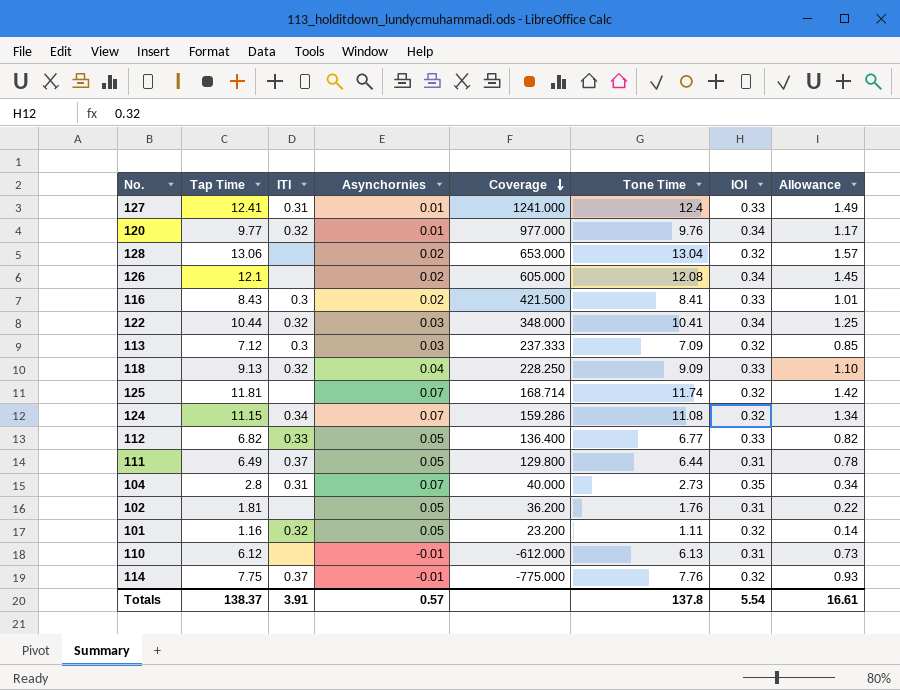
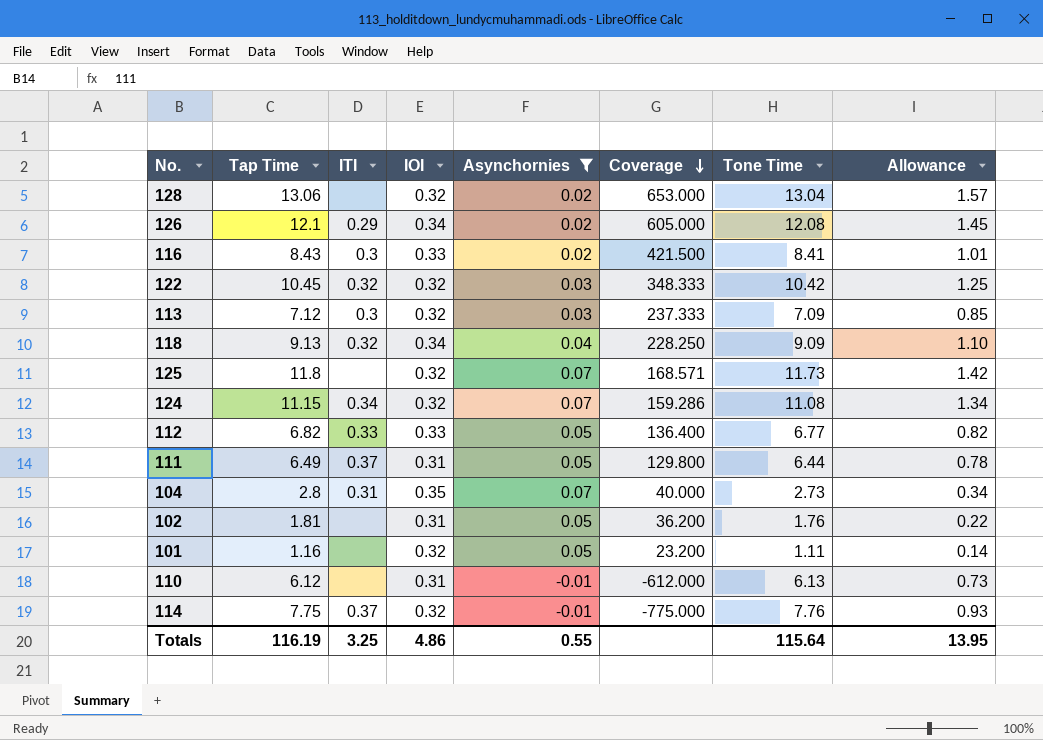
filter: none -> Asynchornies != 0.01
column IOI | position: 7 -> 4
126 | ITI: none -> 0.29
122 | Tap Time: 10.44 -> 10.45
122 | IOI: 0.34 -> 0.32
122 | Coverage: 348.000 -> 348.333
122 | Tone Time: 10.41 -> 10.42
118 | IOI: 0.33 -> 0.34
125 | Tap Time: 11.81 -> 11.8
125 | Coverage: 168.714 -> 168.571
125 | Tone Time: 11.74 -> 11.73
101 | ITI: 0.32 -> none
Totals | Tap Time: 138.37 -> 116.19
Totals | ITI: 3.91 -> 3.25
Totals | IOI: 5.54 -> 4.86
Totals | Asynchornies: 0.57 -> 0.55
Totals | Tone Time: 137.8 -> 115.64
Totals | Allowance: 16.61 -> 13.95

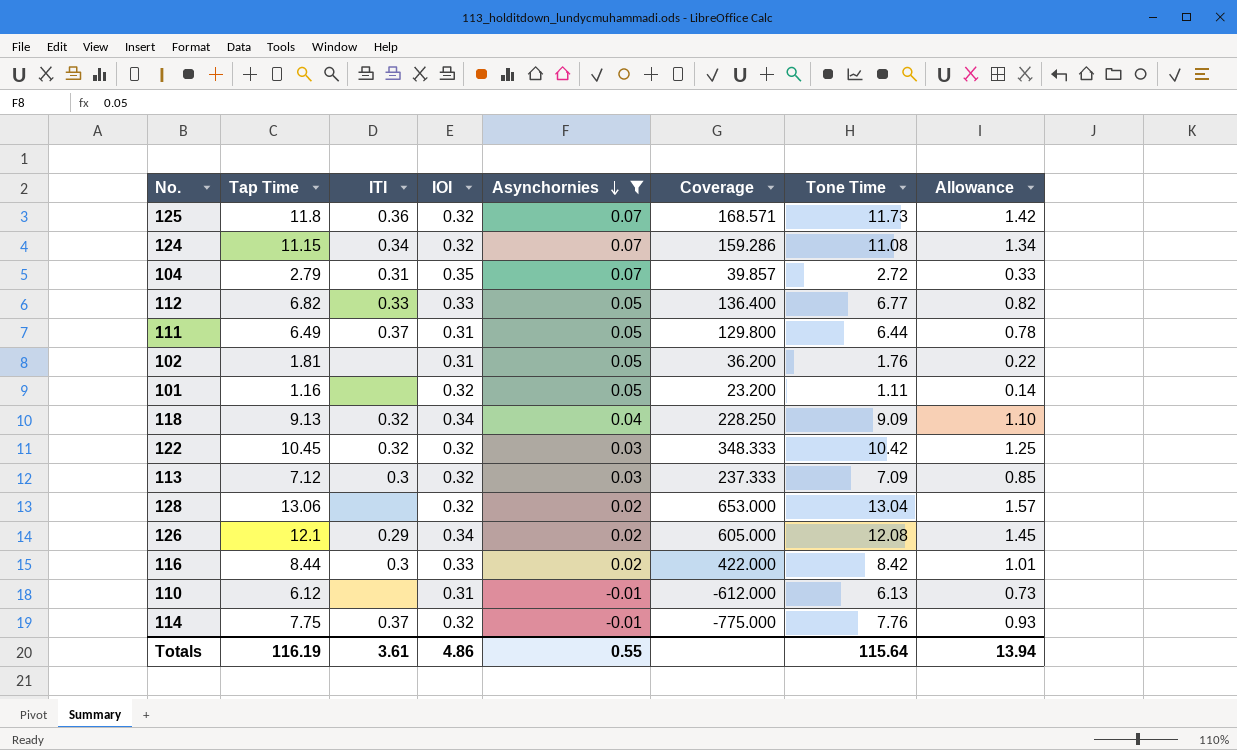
row order: Coverage descending -> Asynchornies descending
125 | ITI: none -> 0.36
104 | Tap Time: 2.8 -> 2.79
104 | Coverage: 40.000 -> 39.857
104 | Tone Time: 2.73 -> 2.72
104 | Allowance: 0.34 -> 0.33
116 | Tap Time: 8.43 -> 8.44
116 | Coverage: 421.500 -> 422.000
116 | Tone Time: 8.41 -> 8.42
Totals | ITI: 3.25 -> 3.61
Totals | Allowance: 13.95 -> 13.94

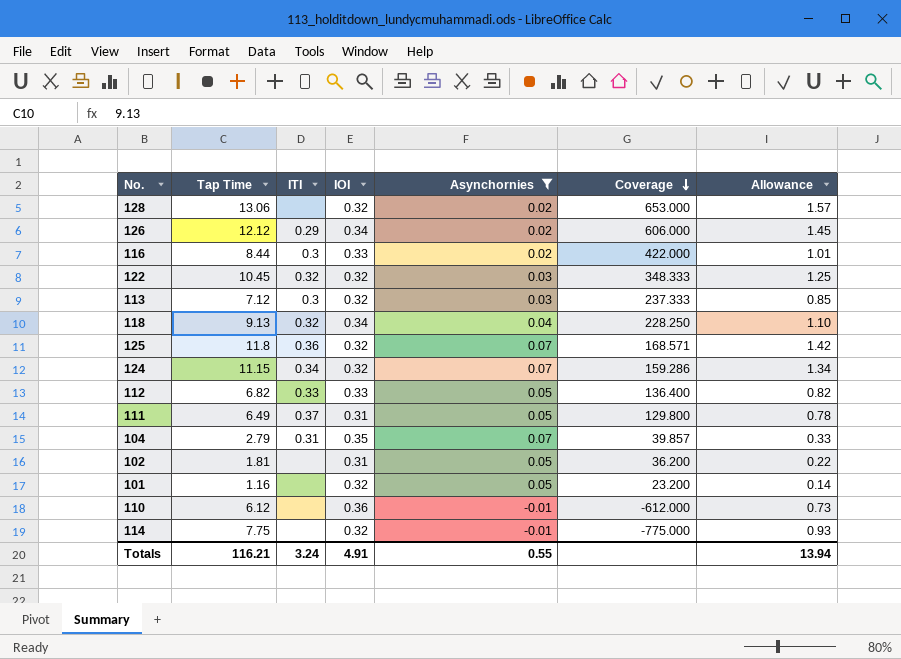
row order: Asynchornies descending -> Coverage descending
column Tone Time | formula: [Tap Time] - [Asynchornies] -> none
126 | Tap Time: 12.1 -> 12.12
126 | Coverage: 605.000 -> 606.000
110 | IOI: 0.31 -> 0.36
114 | ITI: 0.37 -> none
Totals | Tap Time: 116.19 -> 116.21
Totals | ITI: 3.61 -> 3.24
Totals | IOI: 4.86 -> 4.91

